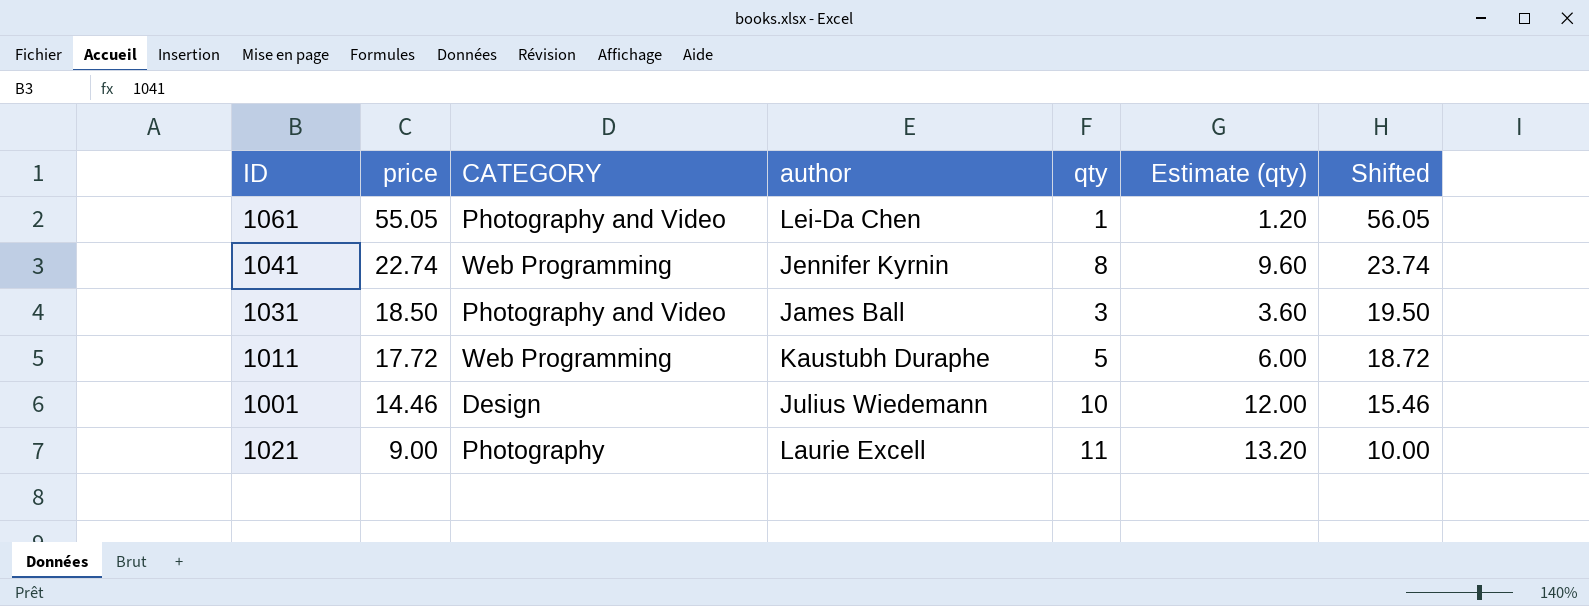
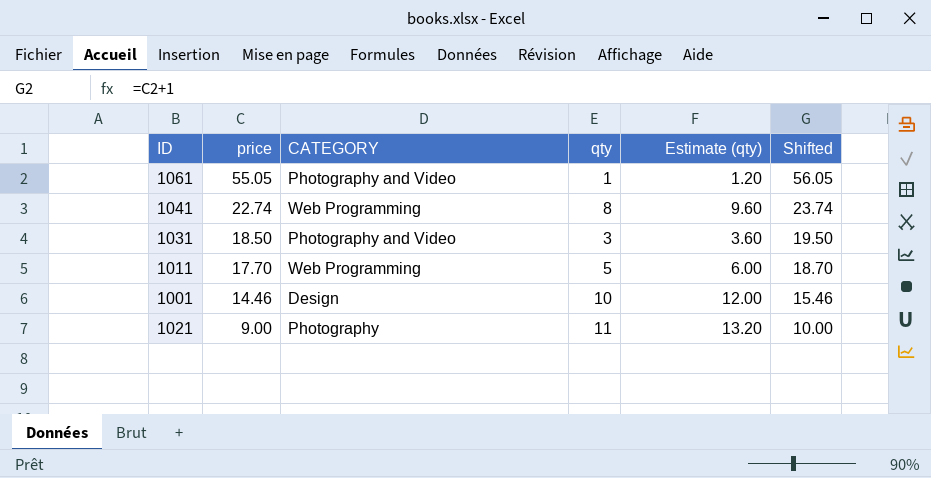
column author | position: 4 -> none
1011 | price: 17.72 -> 17.70
1011 | Shifted: 18.72 -> 18.70

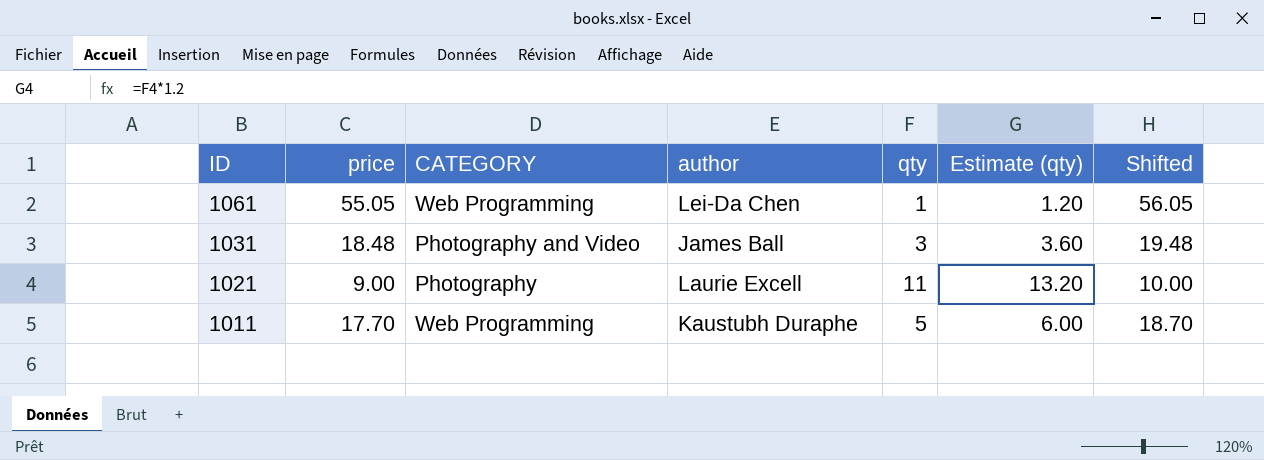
row order: price descending -> ID descending
column author | position: none -> 4
row 1041: 22.74 | Web Programming | 8 | 9.60 | 23.74 -> none
row 1001: 14.46 | Design | 10 | 12.00 | 15.46 -> none
1061 | CATEGORY: Photography and Video -> Web Programming
1031 | price: 18.50 -> 18.48
1031 | Shifted: 19.50 -> 19.48

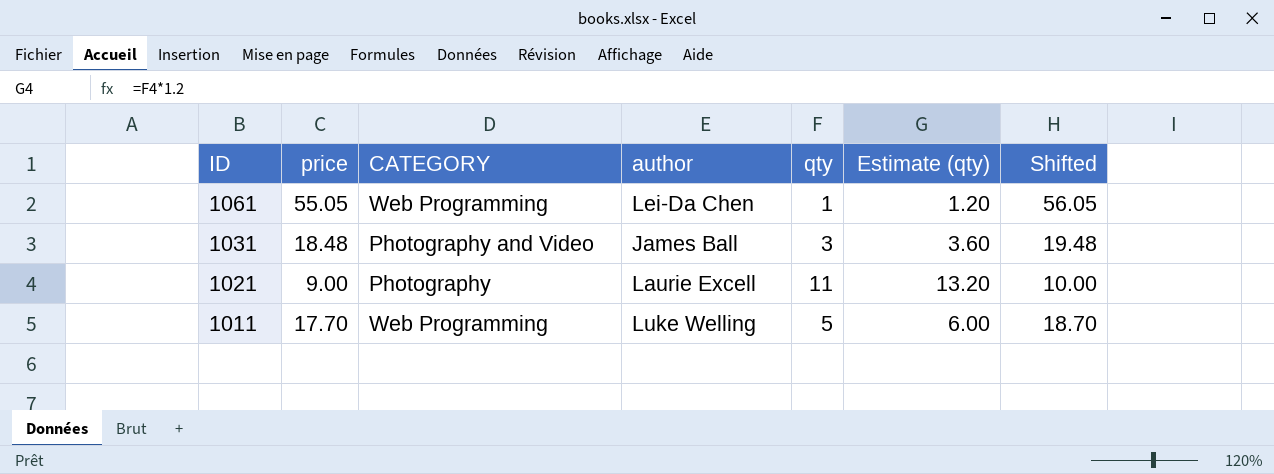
1011 | author: Kaustubh Duraphe -> Luke Welling

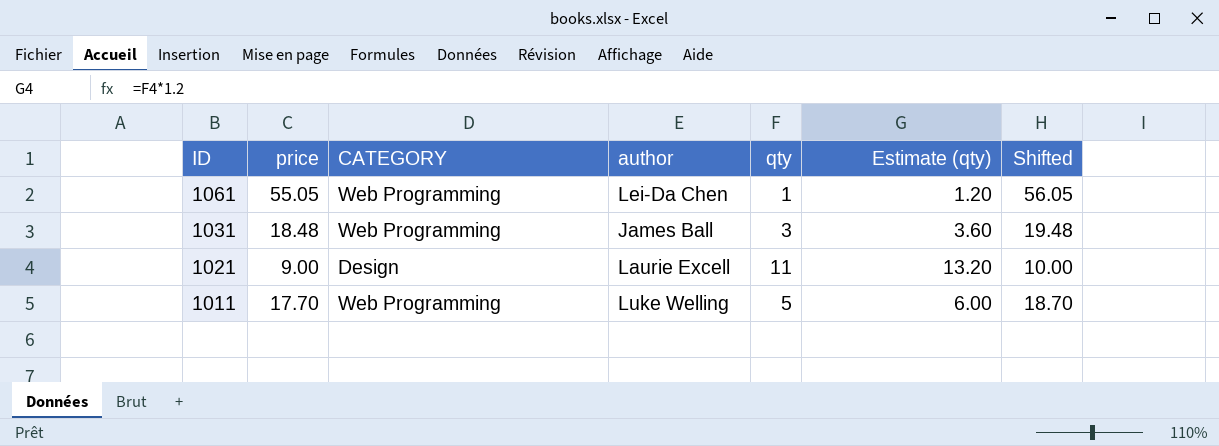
1031 | CATEGORY: Photography and Video -> Web Programming
1021 | CATEGORY: Photography -> Design

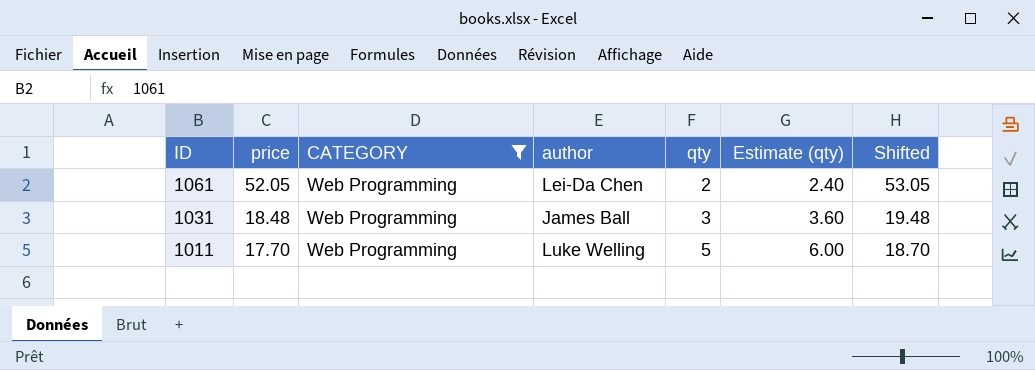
filter: none -> CATEGORY = Web Programming
1061 | price: 55.05 -> 52.05
1061 | qty: 1 -> 2
1061 | Estimate (qty): 1.20 -> 2.40
1061 | Shifted: 56.05 -> 53.05

